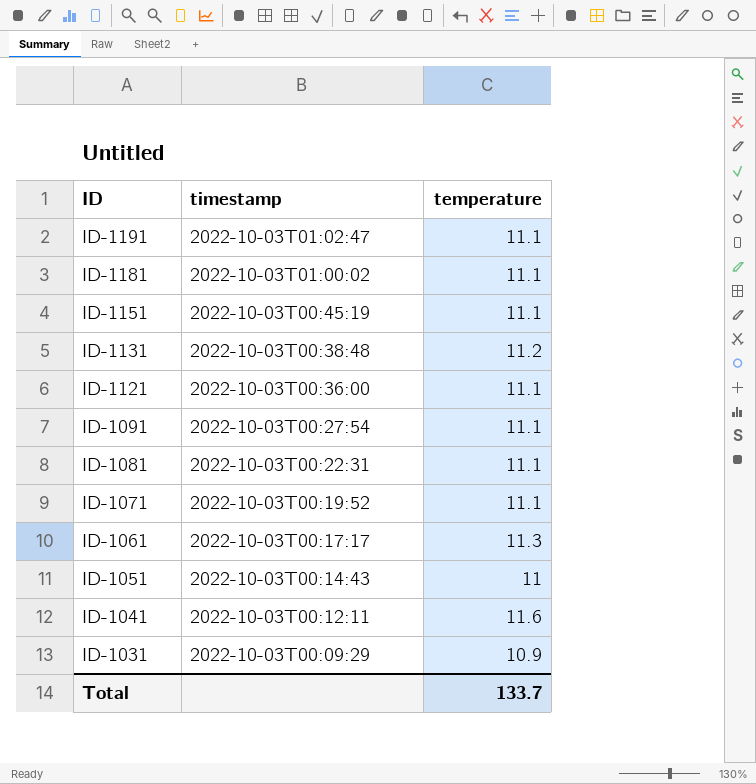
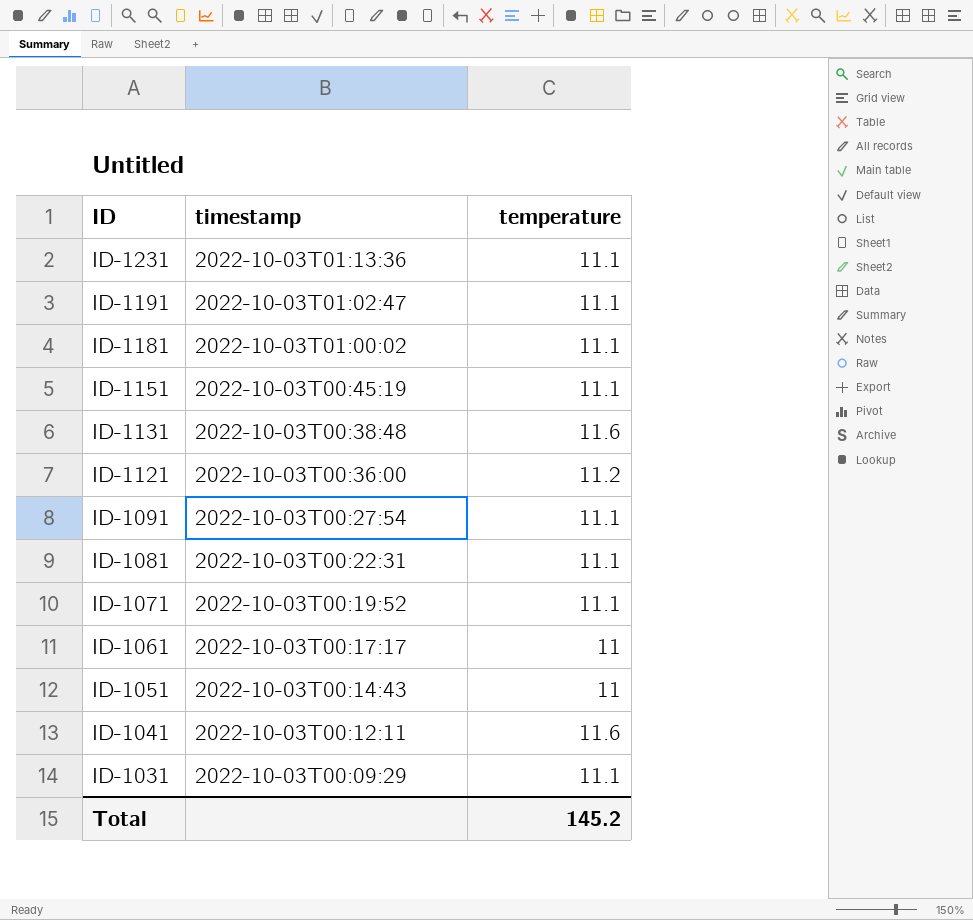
row ID-1231: none -> 2022-10-03T01:13:36 | 11.1
ID-1131 | temperature: 11.2 -> 11.6
ID-1121 | temperature: 11.1 -> 11.2
ID-1061 | temperature: 11.3 -> 11
ID-1031 | temperature: 10.9 -> 11.1
Total | temperature: 133.7 -> 145.2

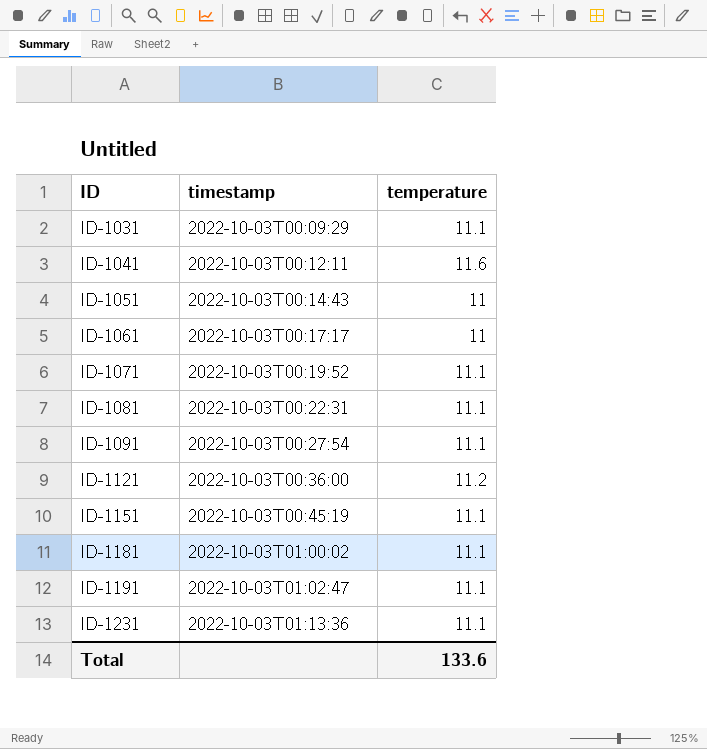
row order: ID descending -> ID ascending
row ID-1131: 2022-10-03T00:38:48 | 11.6 -> none
Total | temperature: 145.2 -> 133.6

